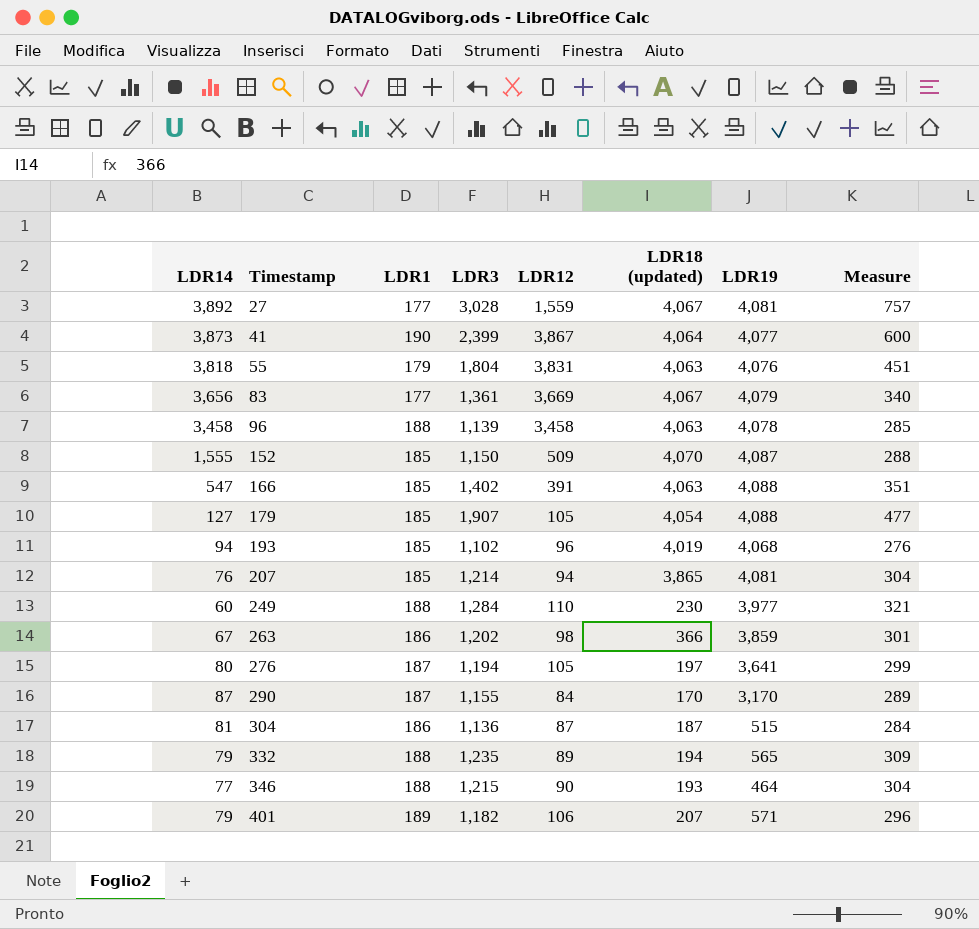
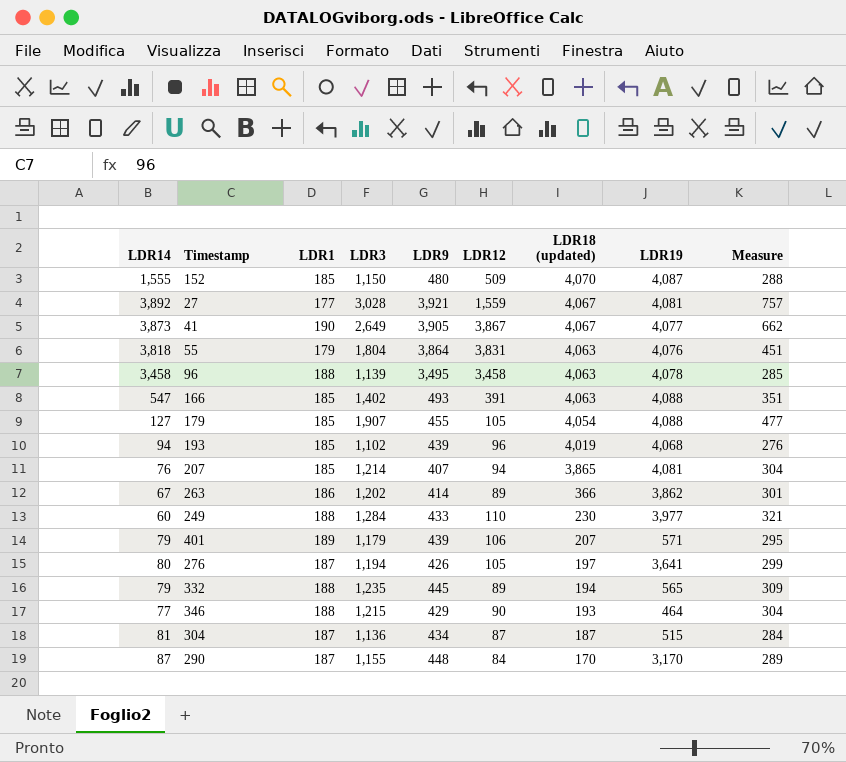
row order: Timestamp ascending -> LDR18 (updated) descending
column LDR9 | position: none -> 5
row 83: 3,656 | 177 | 1,361 | 3,669 | 4,067 | 4,079 | 340 -> none
41 | LDR3: 2,399 -> 2,649
41 | LDR18 (updated): 4,064 -> 4,067
41 | Measure: 600 -> 662
263 | LDR12: 98 -> 89
263 | LDR19: 3,859 -> 3,862
401 | LDR3: 1,182 -> 1,179
401 | Measure: 296 -> 295
304 | LDR1: 186 -> 187

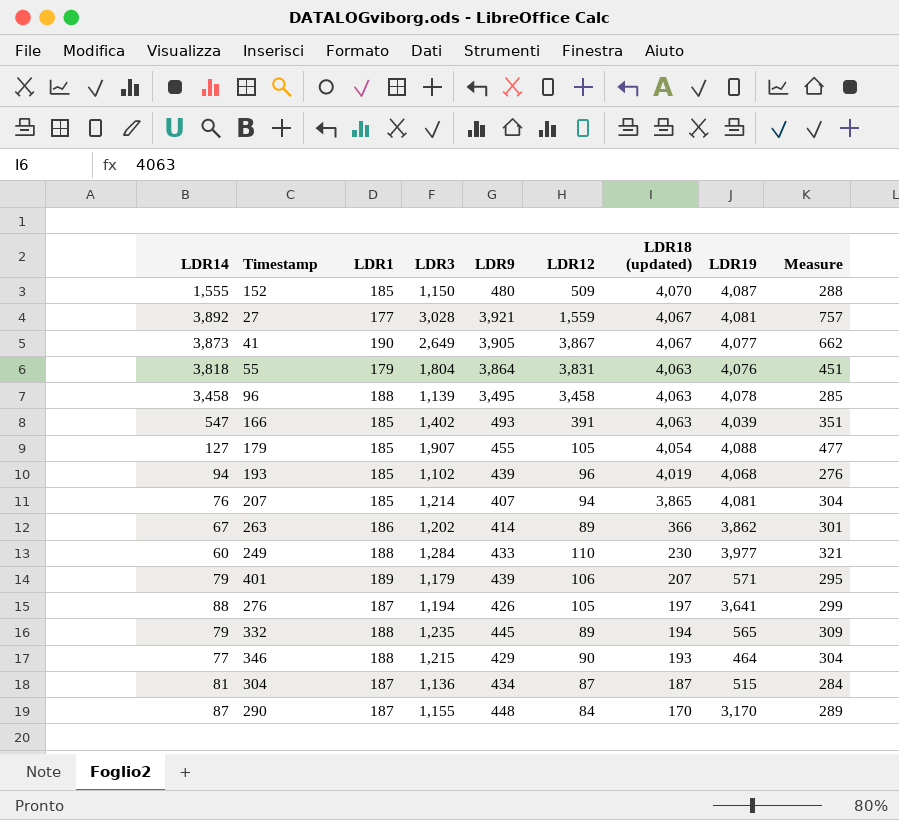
166 | LDR19: 4,088 -> 4,039
276 | LDR14: 80 -> 88

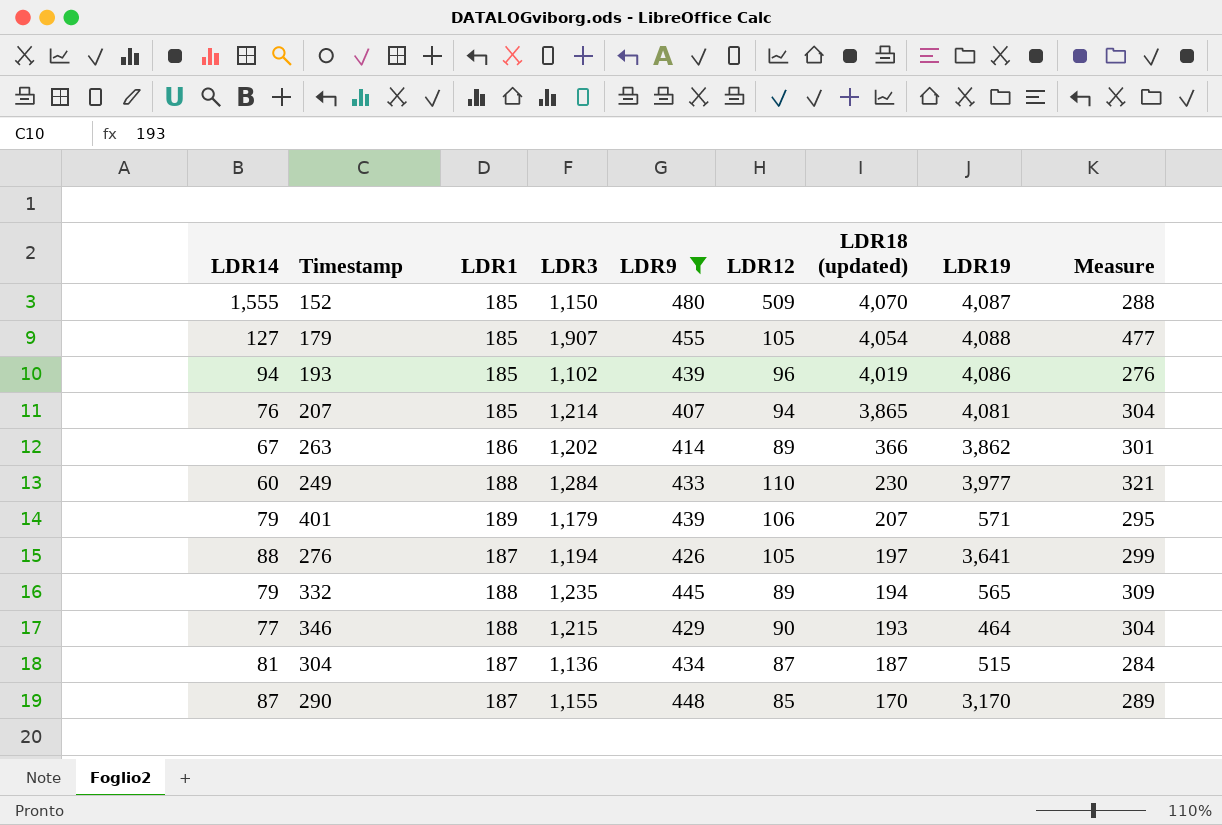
filter: none -> LDR9 <= 480
193 | LDR19: 4,068 -> 4,086
290 | LDR12: 84 -> 85

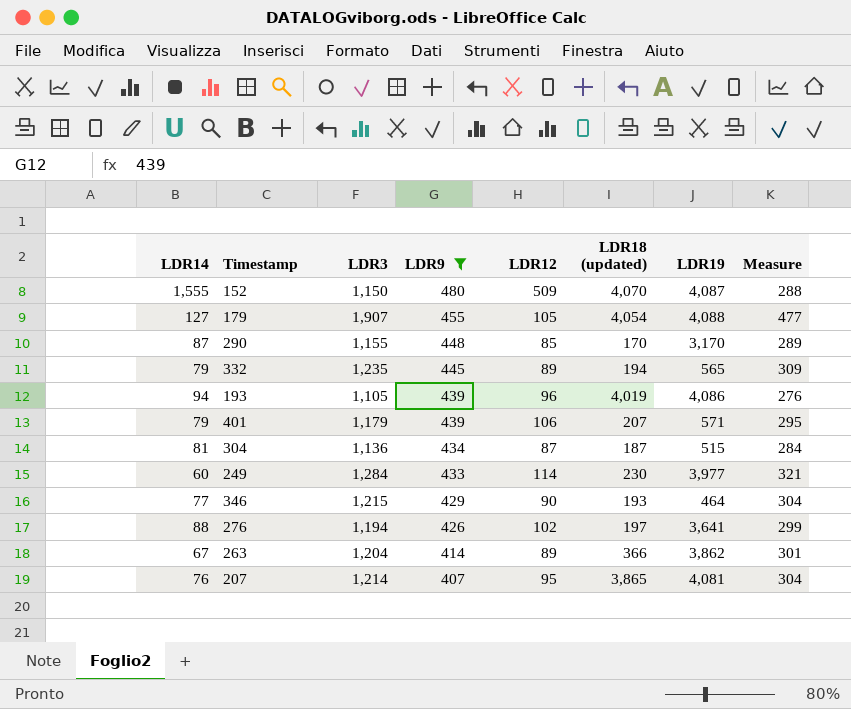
row order: LDR18 (updated) descending -> LDR9 descending
column LDR1 | position: 3 -> none
193 | LDR3: 1,102 -> 1,105
249 | LDR12: 110 -> 114
276 | LDR12: 105 -> 102
263 | LDR3: 1,202 -> 1,204
207 | LDR12: 94 -> 95

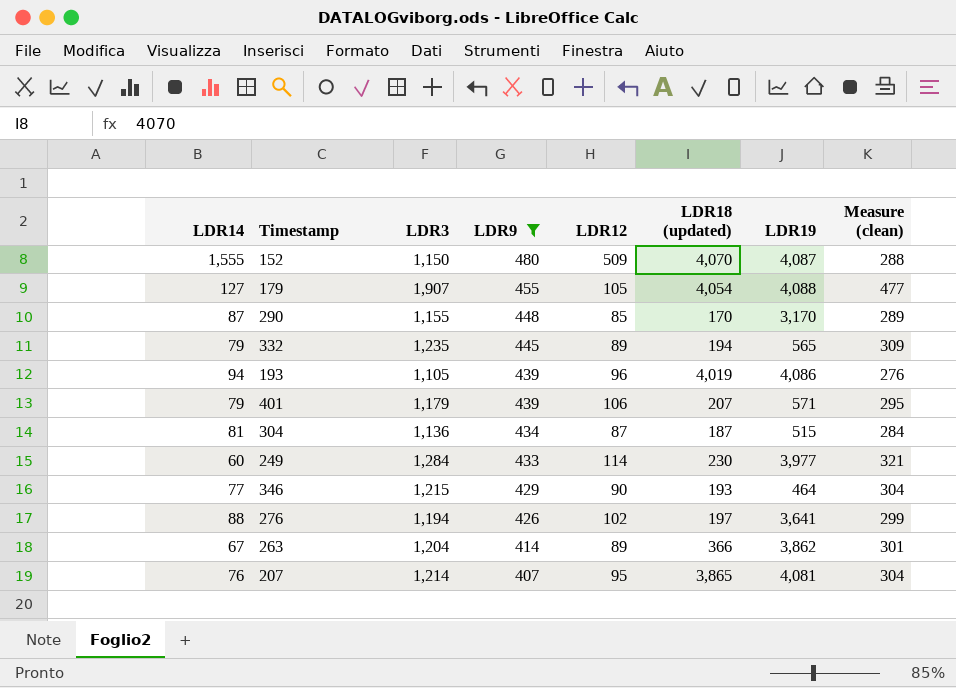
column name: Measure -> Measure (clean)

